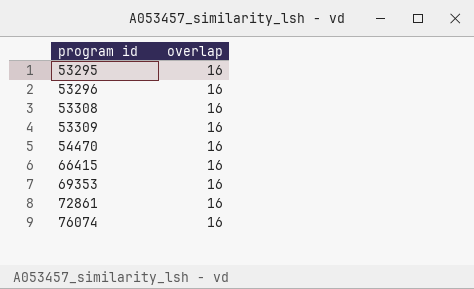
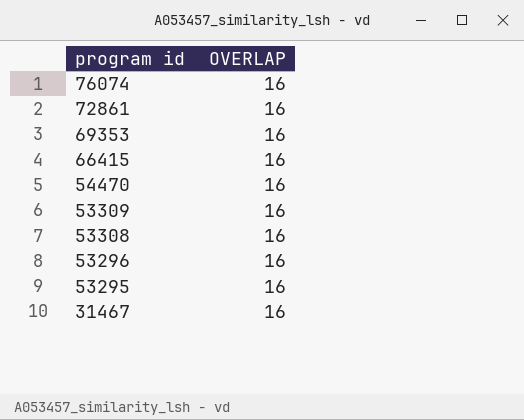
row order: program id ascending -> program id descending
column name: overlap -> OVERLAP
row 31467: none -> 16

